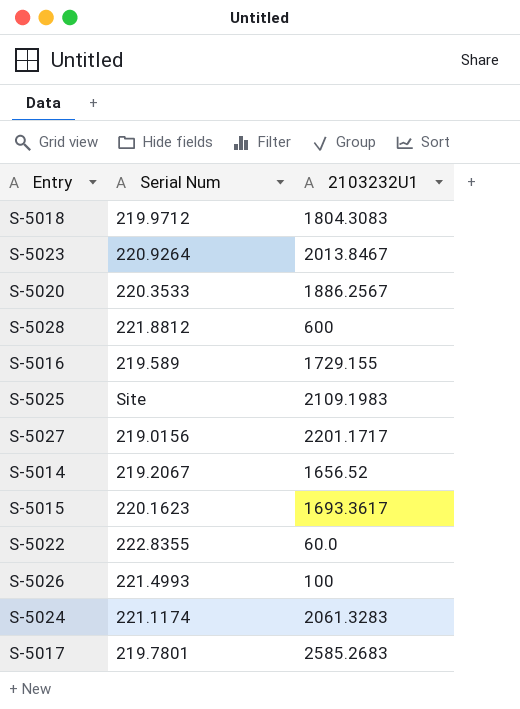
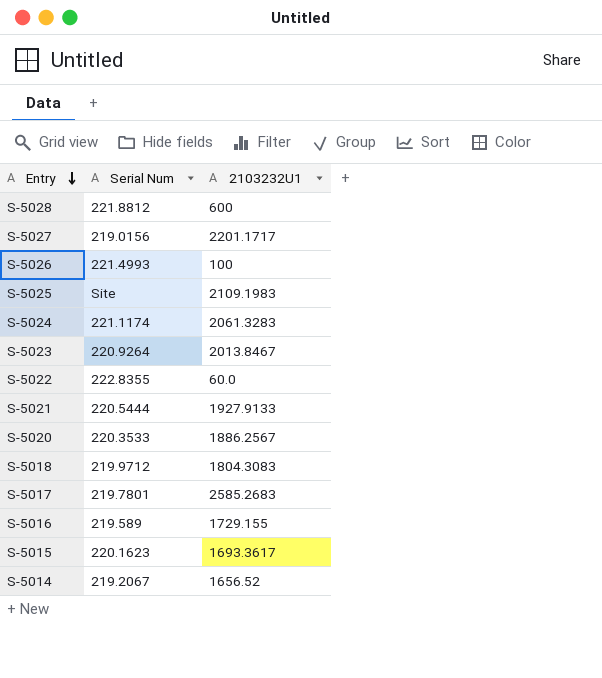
row order: none -> Entry descending
row S-5021: none -> 220.5444 | 1927.9133

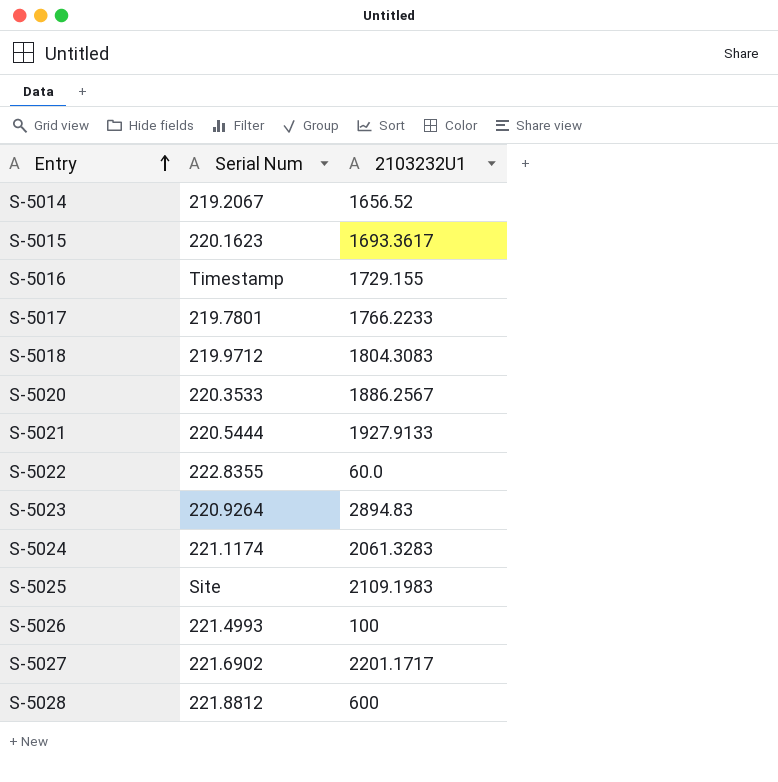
row order: Entry descending -> Entry ascending
S-5016 | Serial Num: 219.589 -> Timestamp
S-5017 | 2103232U1: 2585.2683 -> 1766.2233
S-5023 | 2103232U1: 2013.8467 -> 2894.83
S-5027 | Serial Num: 219.0156 -> 221.6902

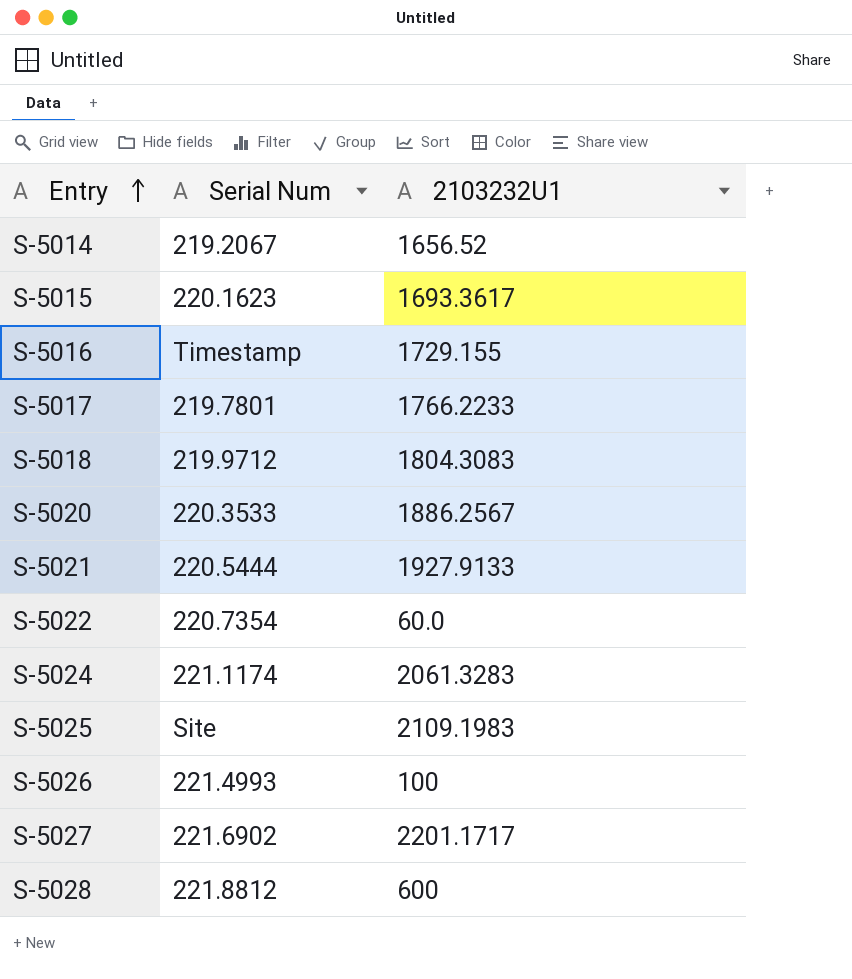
row S-5023: 220.9264 | 2894.83 -> none
S-5022 | Serial Num: 222.8355 -> 220.7354

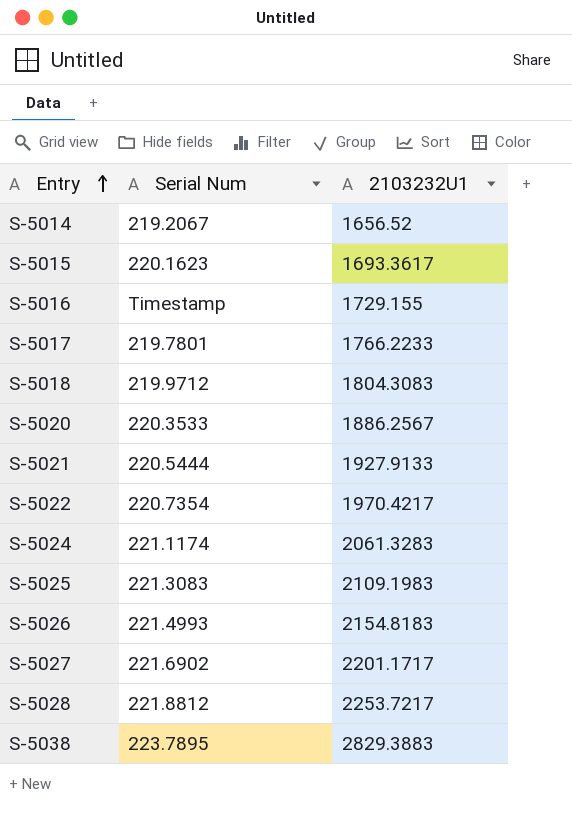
S-5022 | 2103232U1: 60.0 -> 1970.4217
S-5025 | Serial Num: Site -> 221.3083
S-5026 | 2103232U1: 100 -> 2154.8183
S-5028 | 2103232U1: 600 -> 2253.7217
row S-5038: none -> 223.7895 | 2829.3883

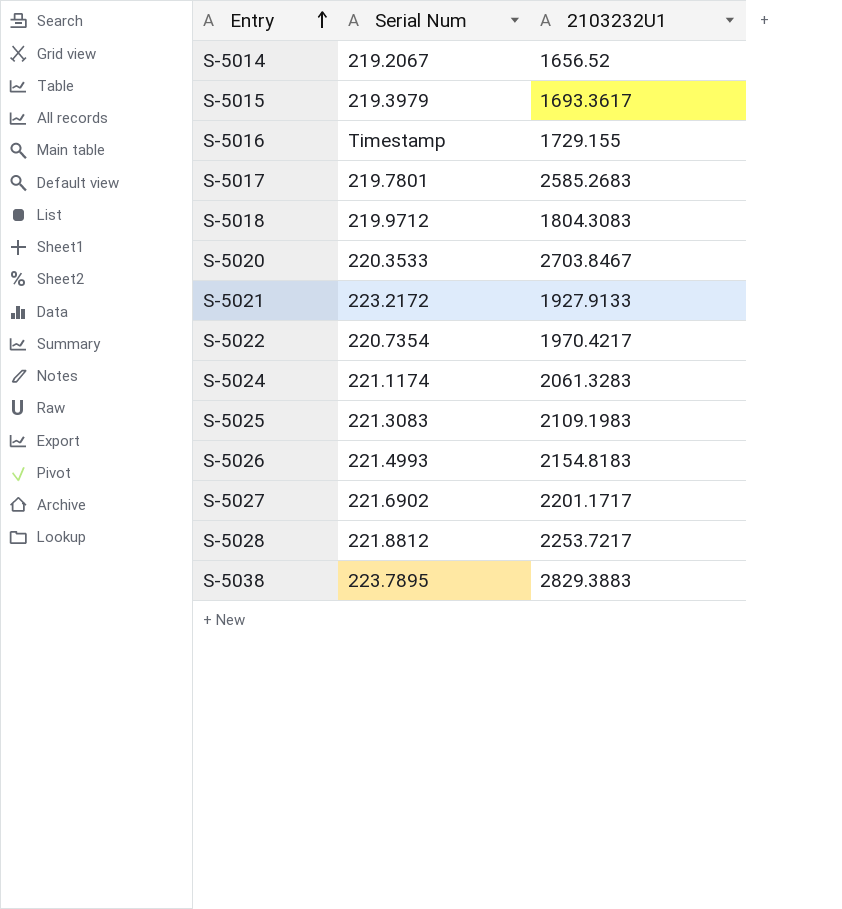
S-5015 | Serial Num: 220.1623 -> 219.3979
S-5017 | 2103232U1: 1766.2233 -> 2585.2683
S-5020 | 2103232U1: 1886.2567 -> 2703.8467
S-5021 | Serial Num: 220.5444 -> 223.2172

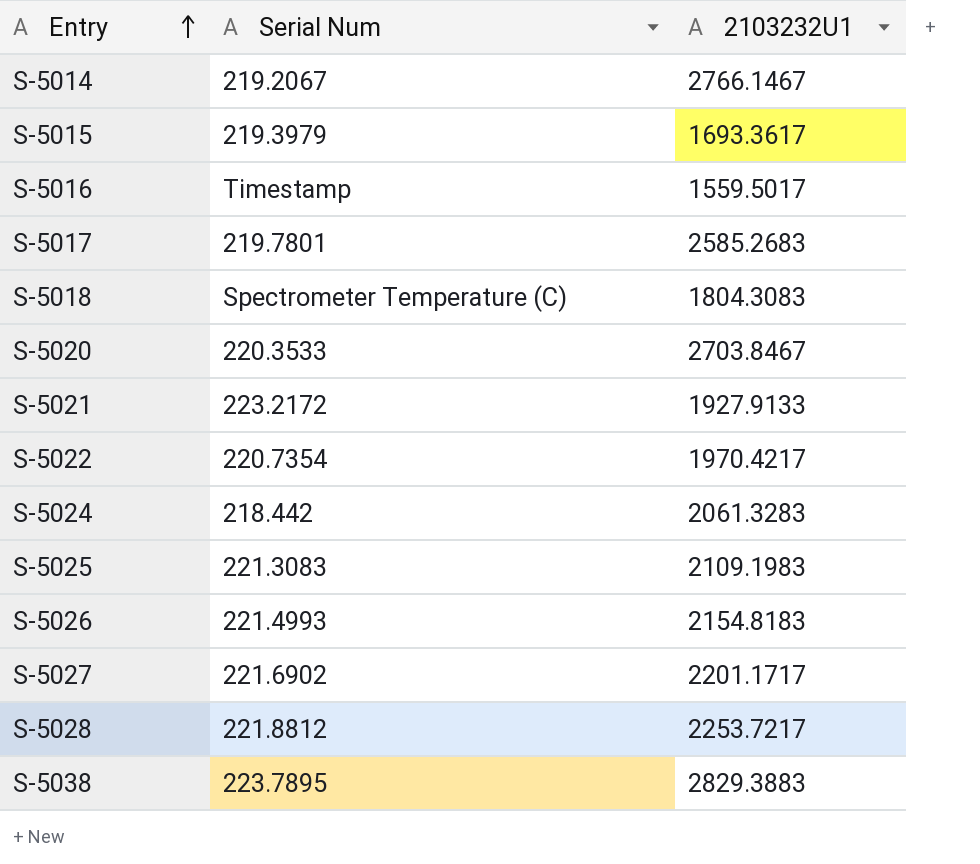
S-5014 | 2103232U1: 1656.52 -> 2766.1467
S-5016 | 2103232U1: 1729.155 -> 1559.5017
S-5018 | Serial Num: 219.9712 -> Spectrometer Temperature (C)
S-5024 | Serial Num: 221.1174 -> 218.442

